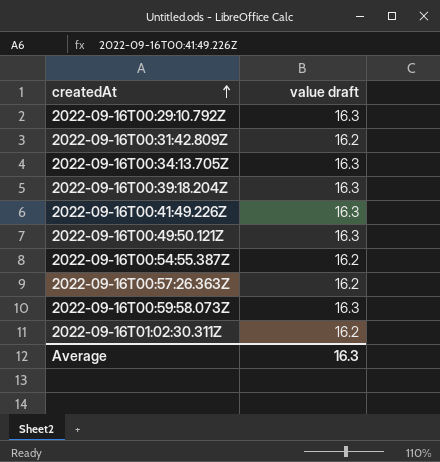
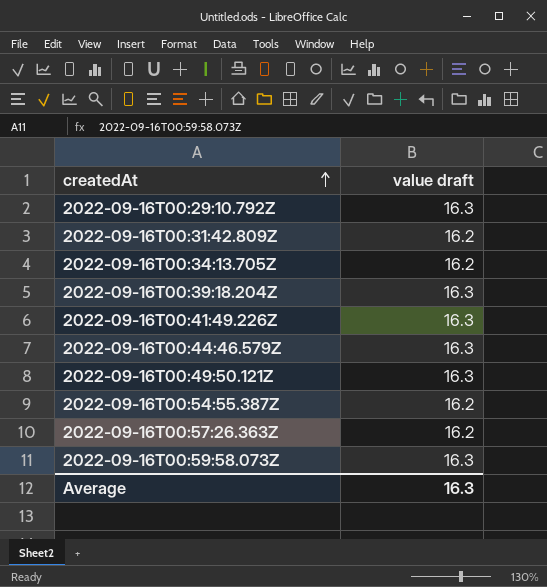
row 2022-09-16T01:02:30.311Z: 16.2 -> none
2022-09-16T00:34:13.705Z | value draft: 16.3 -> 16.2
row 2022-09-16T00:44:46.579Z: none -> 16.3

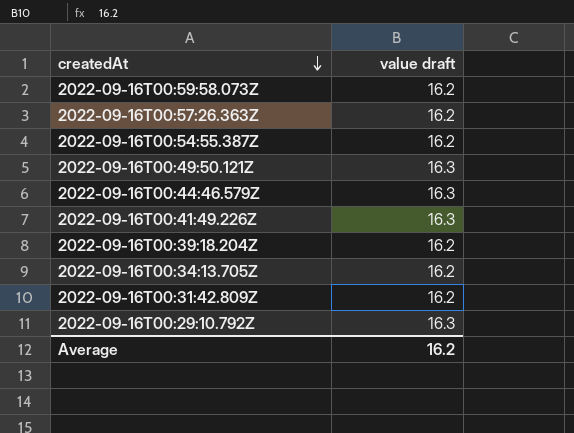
row order: createdAt ascending -> createdAt descending
2022-09-16T00:59:58.073Z | value draft: 16.3 -> 16.2
2022-09-16T00:39:18.204Z | value draft: 16.3 -> 16.2
Average | value draft: 16.3 -> 16.2

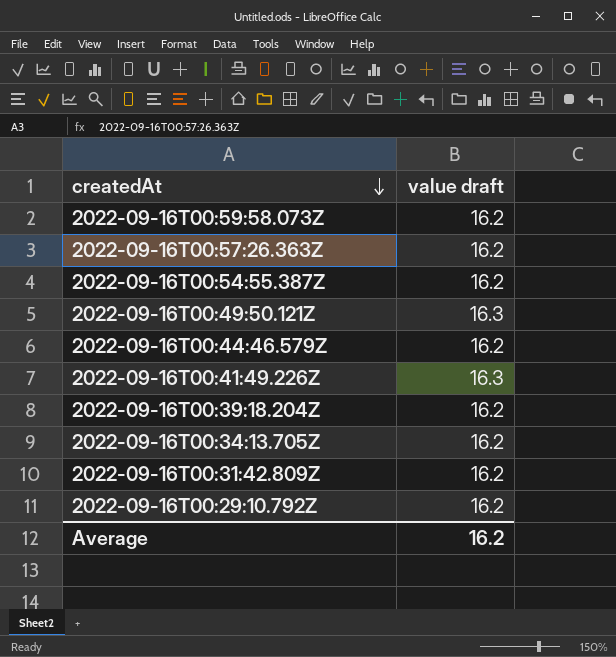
2022-09-16T00:44:46.579Z | value draft: 16.3 -> 16.2
2022-09-16T00:29:10.792Z | value draft: 16.3 -> 16.2

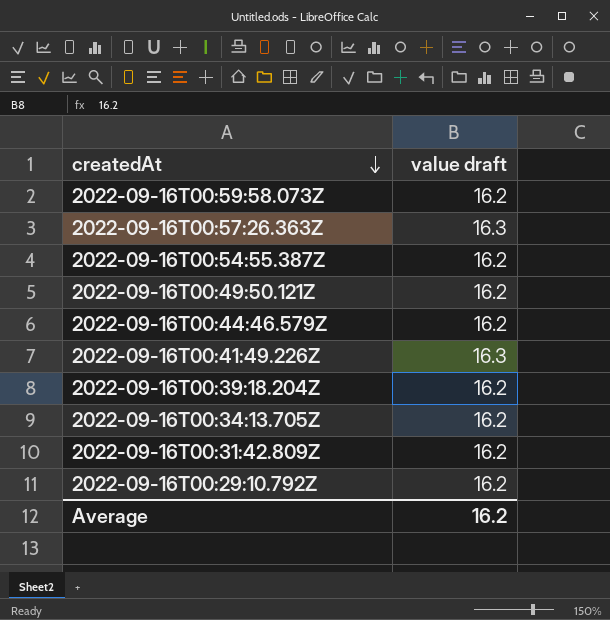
2022-09-16T00:57:26.363Z | value draft: 16.2 -> 16.3
2022-09-16T00:49:50.121Z | value draft: 16.3 -> 16.2

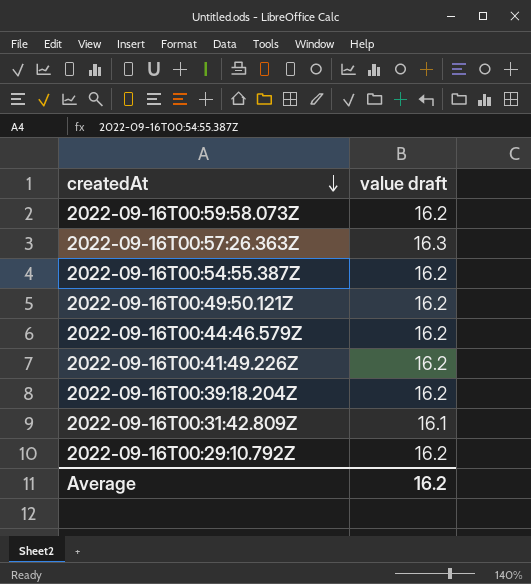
row 2022-09-16T00:34:13.705Z: 16.2 -> none
2022-09-16T00:41:49.226Z | value draft: 16.3 -> 16.2
2022-09-16T00:31:42.809Z | value draft: 16.2 -> 16.1

